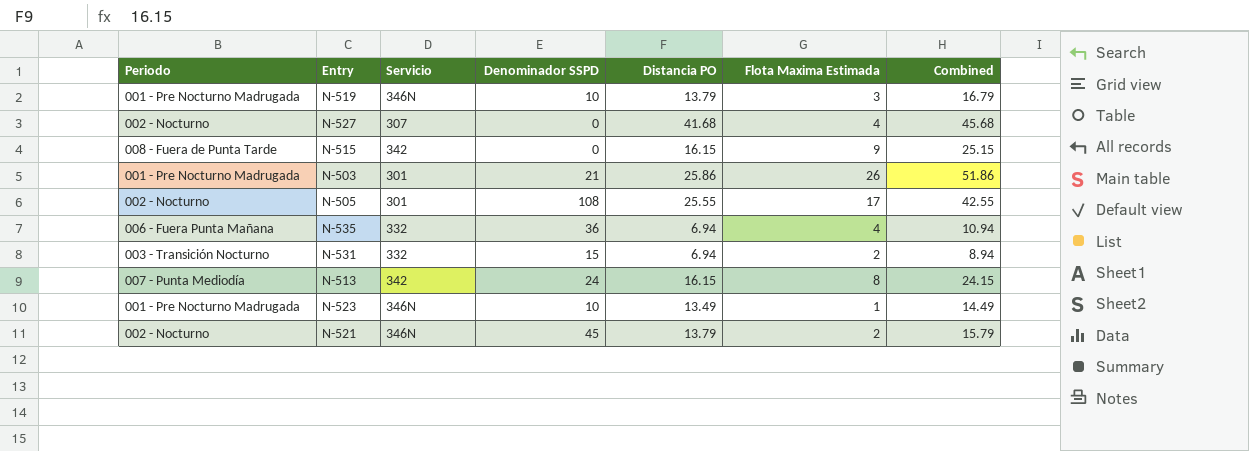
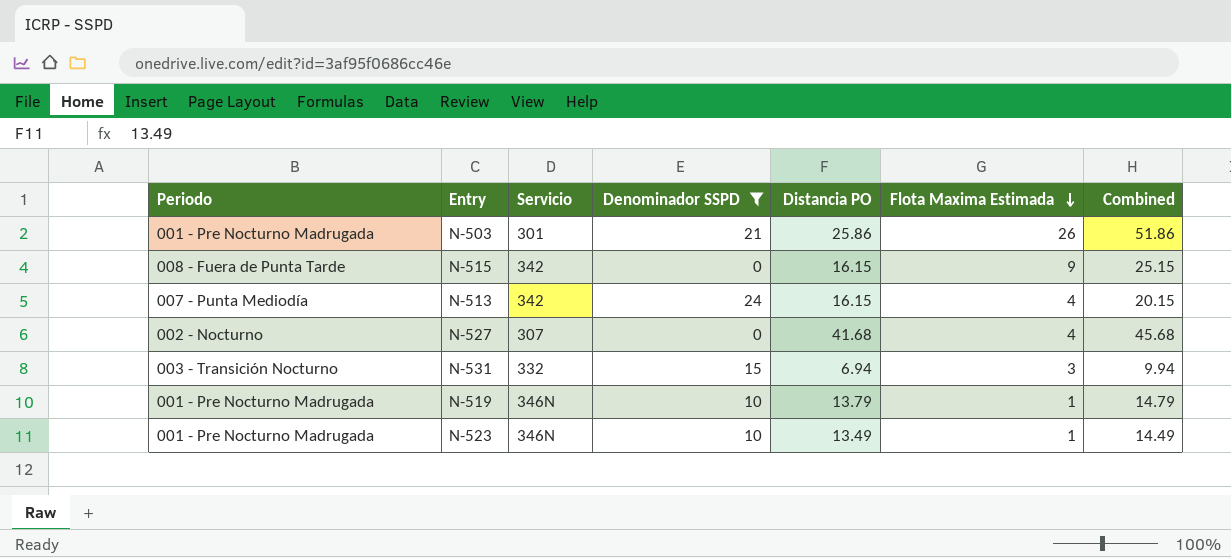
filter: none -> Denominador SSPD <= 24
row order: none -> Flota Maxima Estimada descending
N-513 | Flota Maxima Estimada: 8 -> 4
N-513 | Combined: 24.15 -> 20.15
N-531 | Flota Maxima Estimada: 2 -> 3
N-531 | Combined: 8.94 -> 9.94
N-519 | Flota Maxima Estimada: 3 -> 1
N-519 | Combined: 16.79 -> 14.79

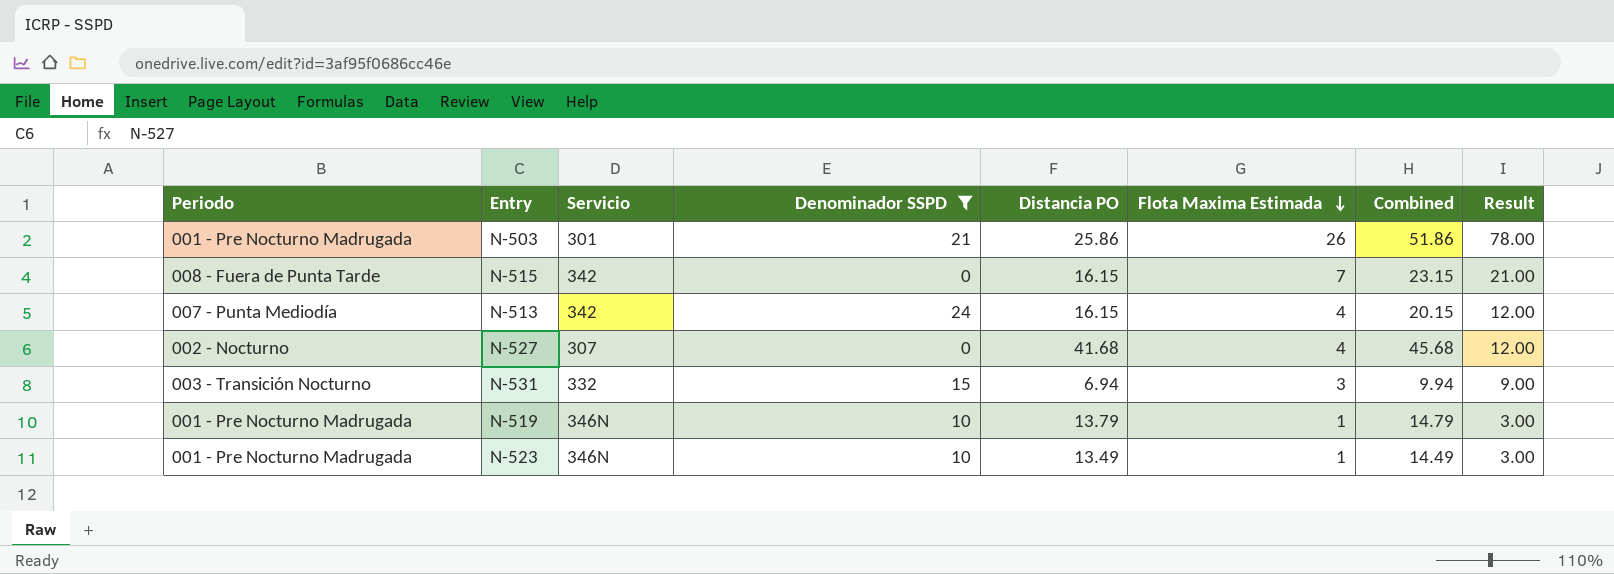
column Result | formula: none -> [Flota Maxima Estimada] * 3
N-515 | Flota Maxima Estimada: 9 -> 7
N-515 | Combined: 25.15 -> 23.15

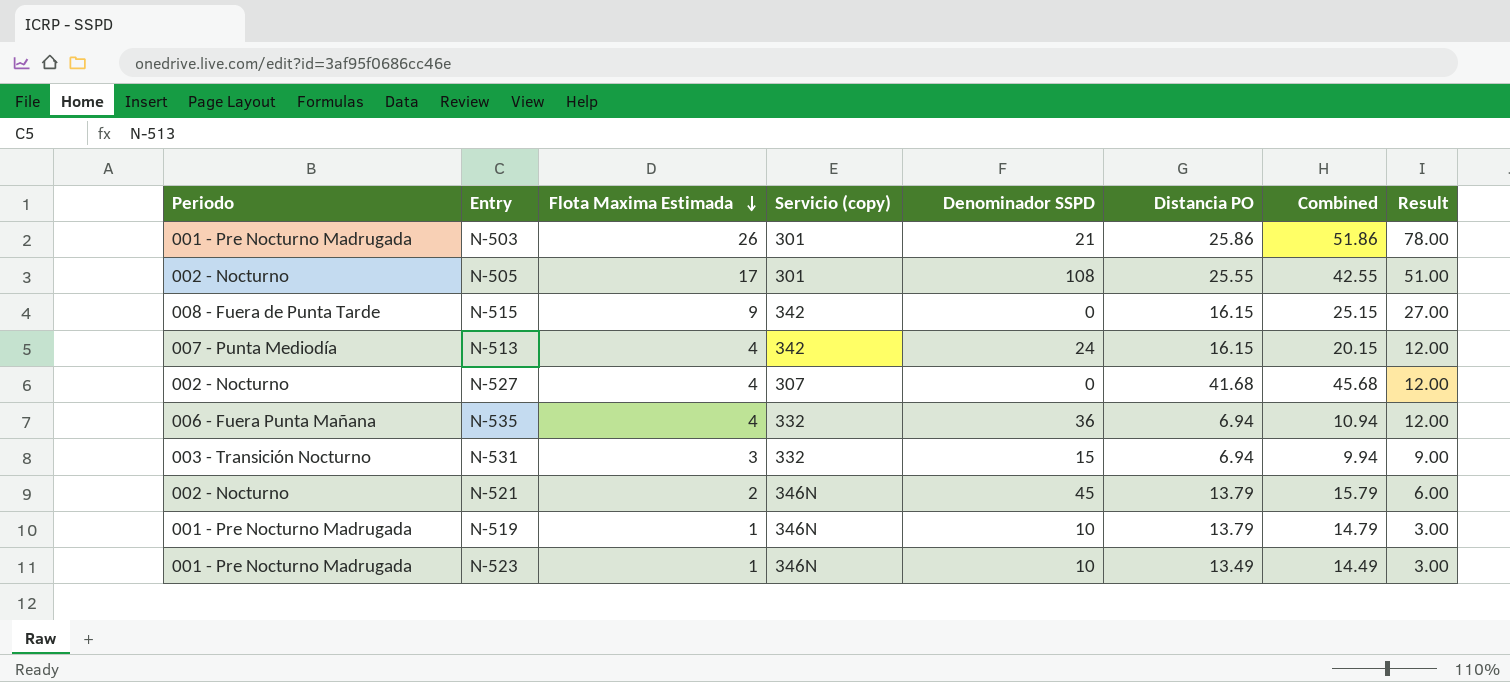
filter: Denominador SSPD <= 24 -> none
column Flota Maxima Estimada | position: 6 -> 3
column name: Servicio -> Servicio (copy)
N-515 | Flota Maxima Estimada: 7 -> 9
N-515 | Combined: 23.15 -> 25.15
N-515 | Result: 21.00 -> 27.00

